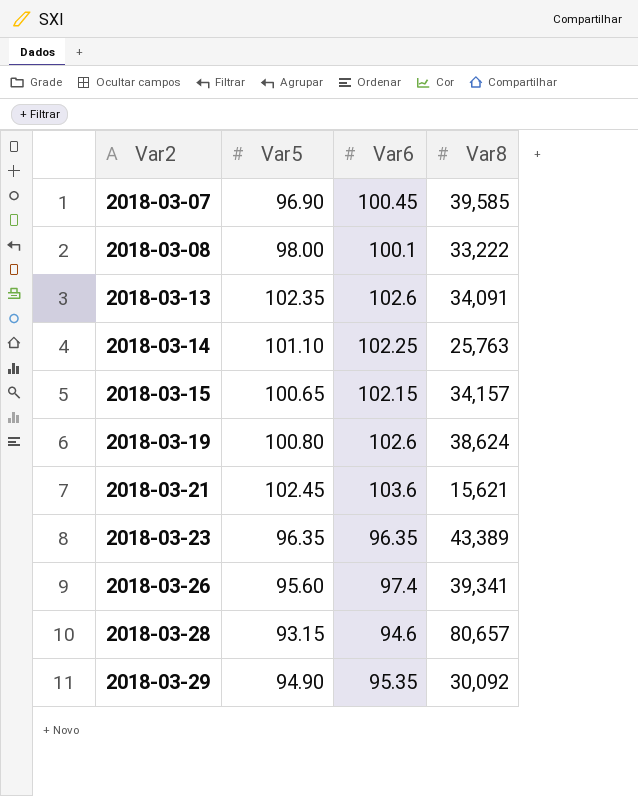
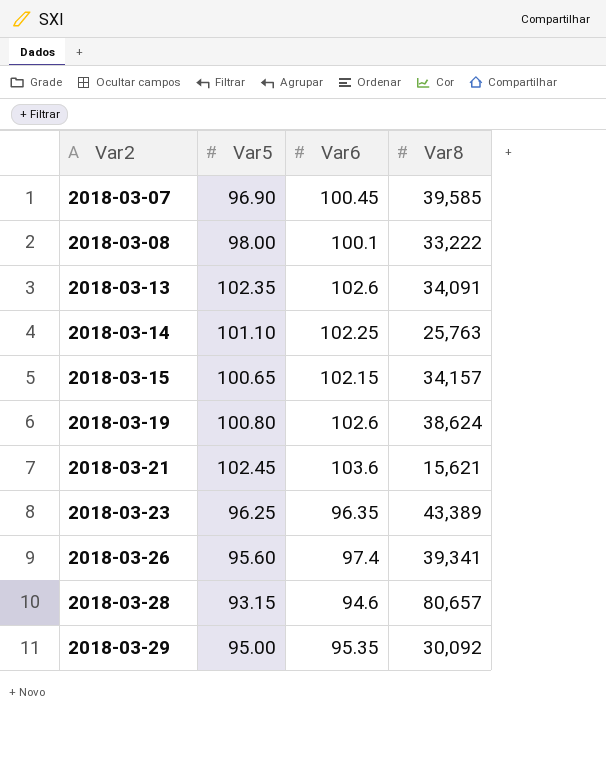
2018-03-23 | Var5: 96.35 -> 96.25
2018-03-29 | Var5: 94.90 -> 95.00

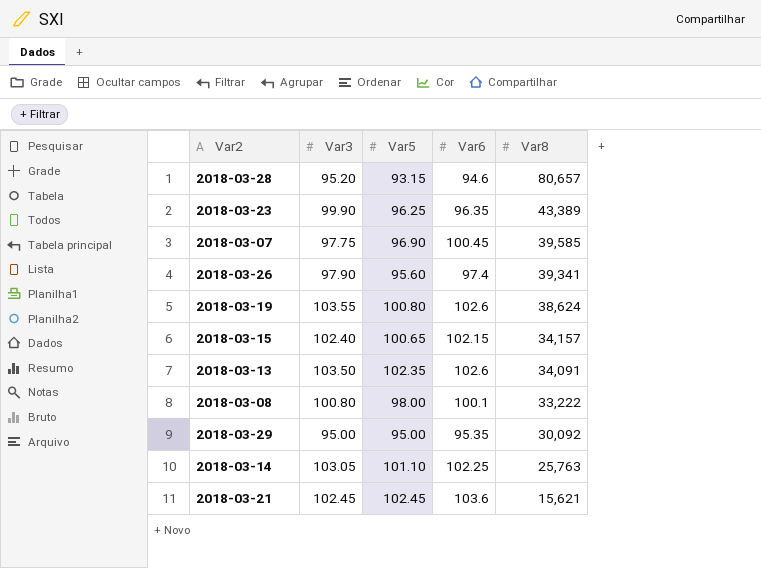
row order: Var2 ascending -> Var8 descending
column Var3 | position: none -> 2

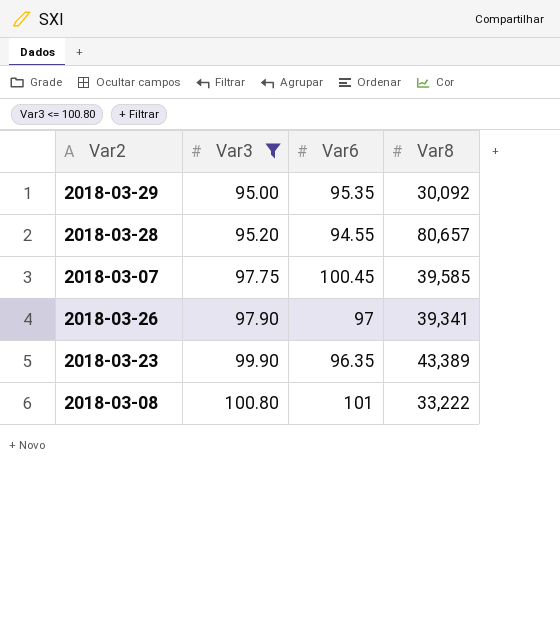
filter: none -> Var3 <= 100.80
row order: Var8 descending -> Var3 ascending
column Var5 | position: 3 -> none
2018-03-28 | Var6: 94.6 -> 94.55
2018-03-26 | Var6: 97.4 -> 97
2018-03-08 | Var6: 100.1 -> 101

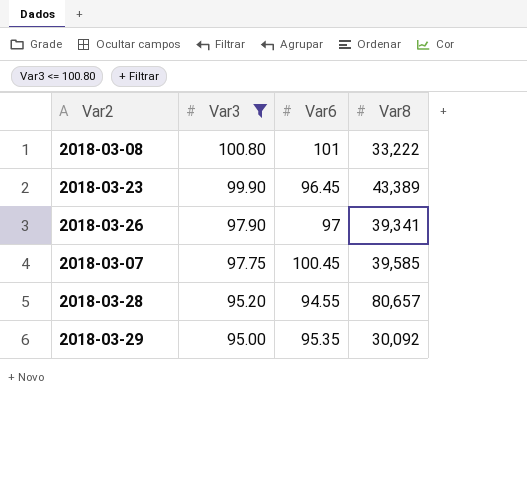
row order: Var3 ascending -> Var3 descending
2018-03-23 | Var6: 96.35 -> 96.45

